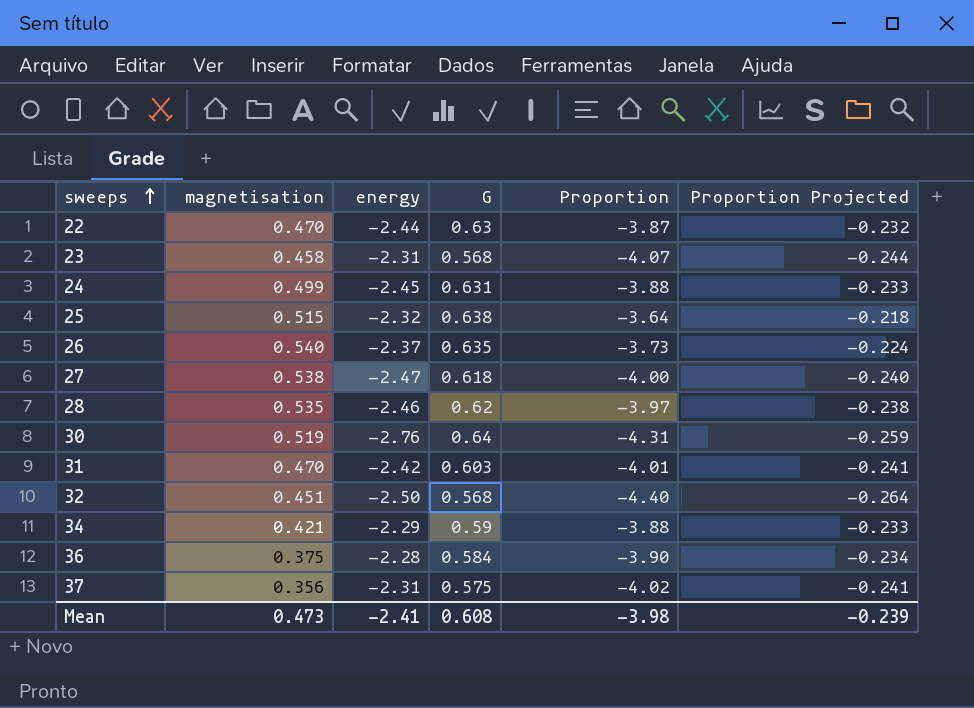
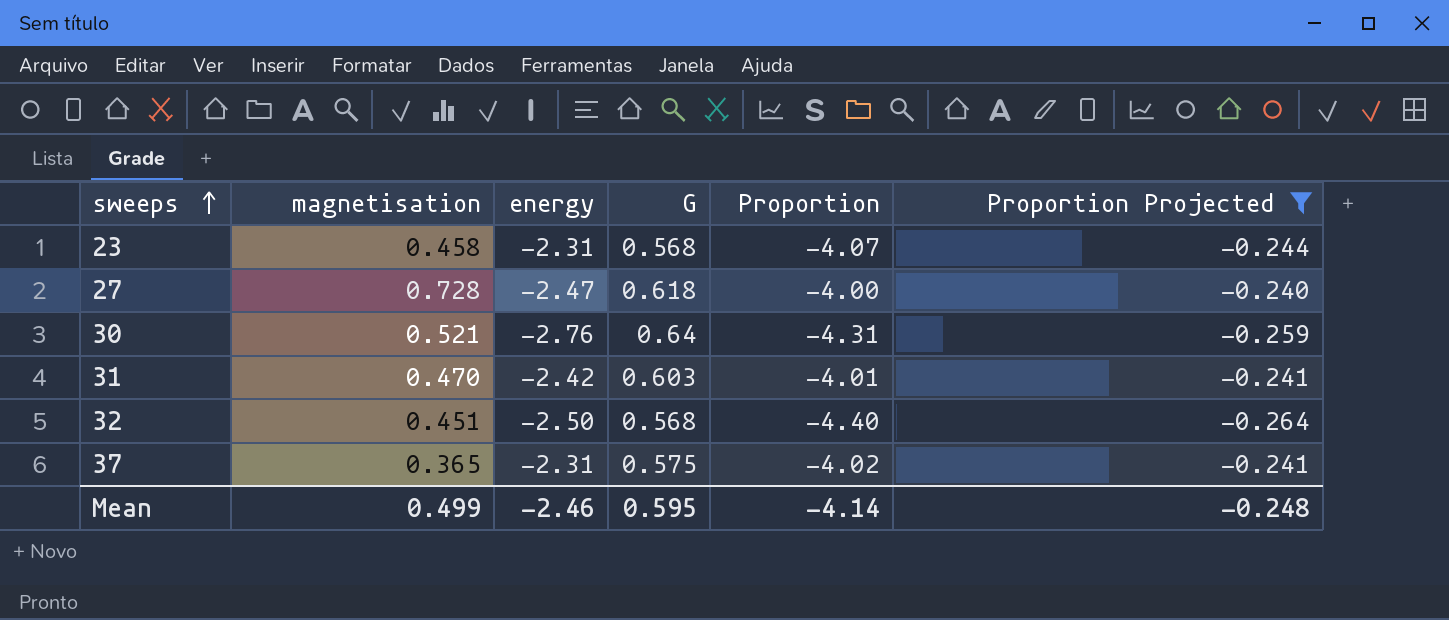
filter: none -> Proportion Projected <= -0.240
27 | magnetisation: 0.538 -> 0.728
30 | magnetisation: 0.519 -> 0.521
37 | magnetisation: 0.356 -> 0.365
Mean | magnetisation: 0.473 -> 0.499
Mean | energy: -2.41 -> -2.46
Mean | G: 0.608 -> 0.595
Mean | Proportion: -3.98 -> -4.14
Mean | Proportion Projected: -0.239 -> -0.248

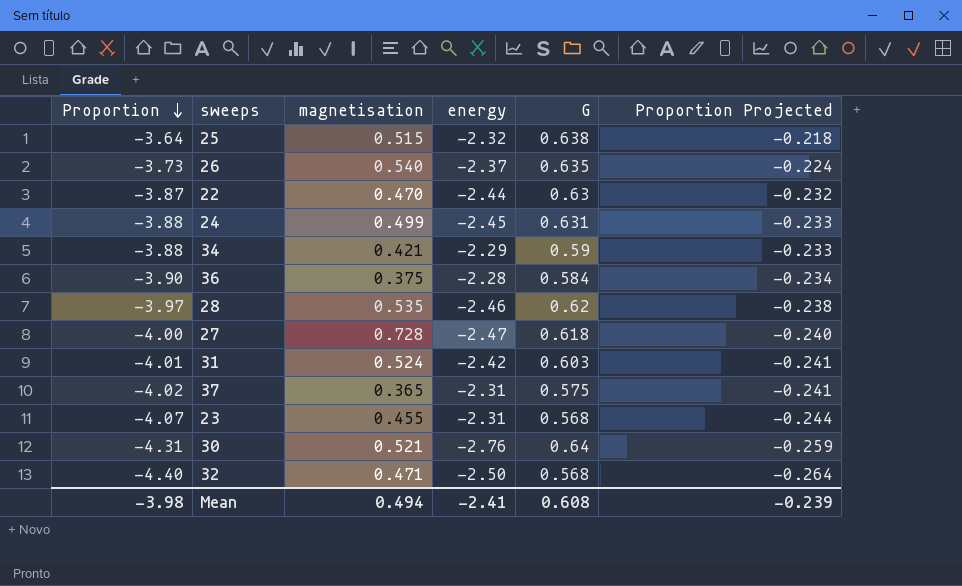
filter: Proportion Projected <= -0.240 -> none
row order: sweeps ascending -> Proportion descending
column Proportion | position: 5 -> 1
31 | magnetisation: 0.470 -> 0.524
23 | magnetisation: 0.458 -> 0.455
32 | magnetisation: 0.451 -> 0.471
Mean | Proportion: -4.14 -> -3.98
Mean | magnetisation: 0.499 -> 0.494
Mean | energy: -2.46 -> -2.41
Mean | G: 0.595 -> 0.608
Mean | Proportion Projected: -0.248 -> -0.239

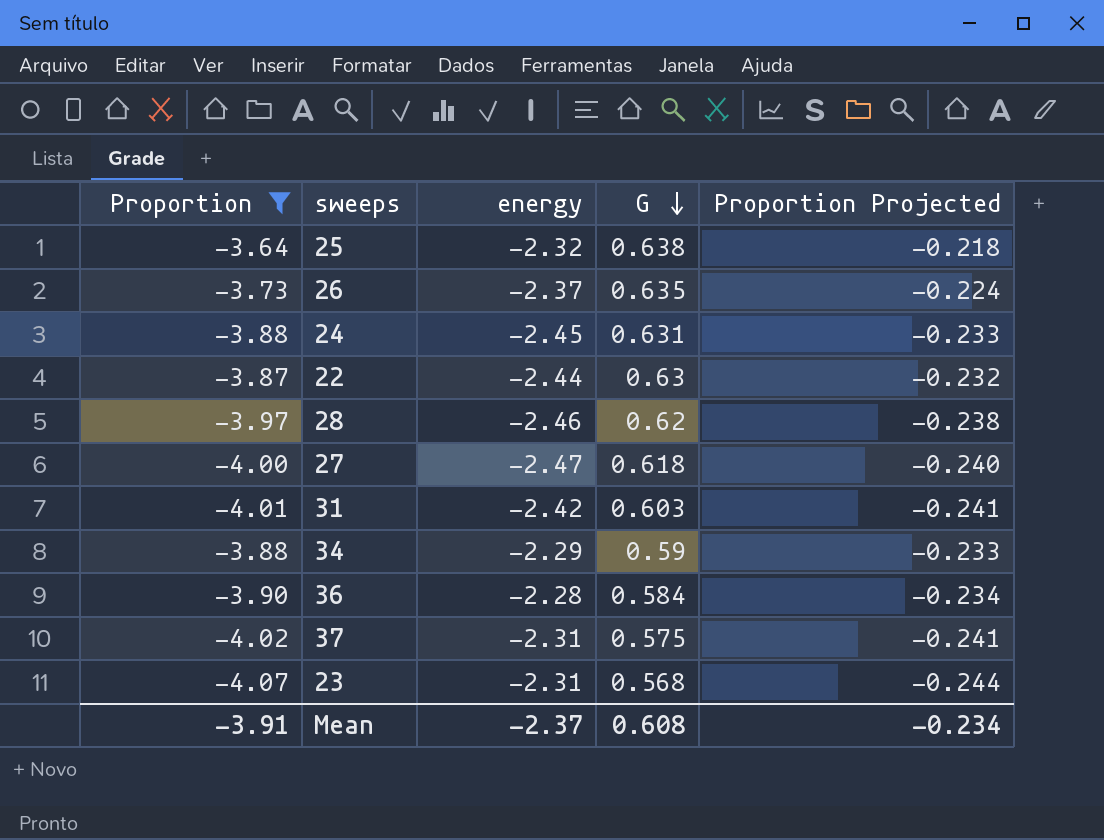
filter: none -> Proportion >= -4.07
row order: Proportion descending -> G descending
column magnetisation | position: 3 -> none
Mean | Proportion: -3.98 -> -3.91
Mean | energy: -2.41 -> -2.37
Mean | Proportion Projected: -0.239 -> -0.234

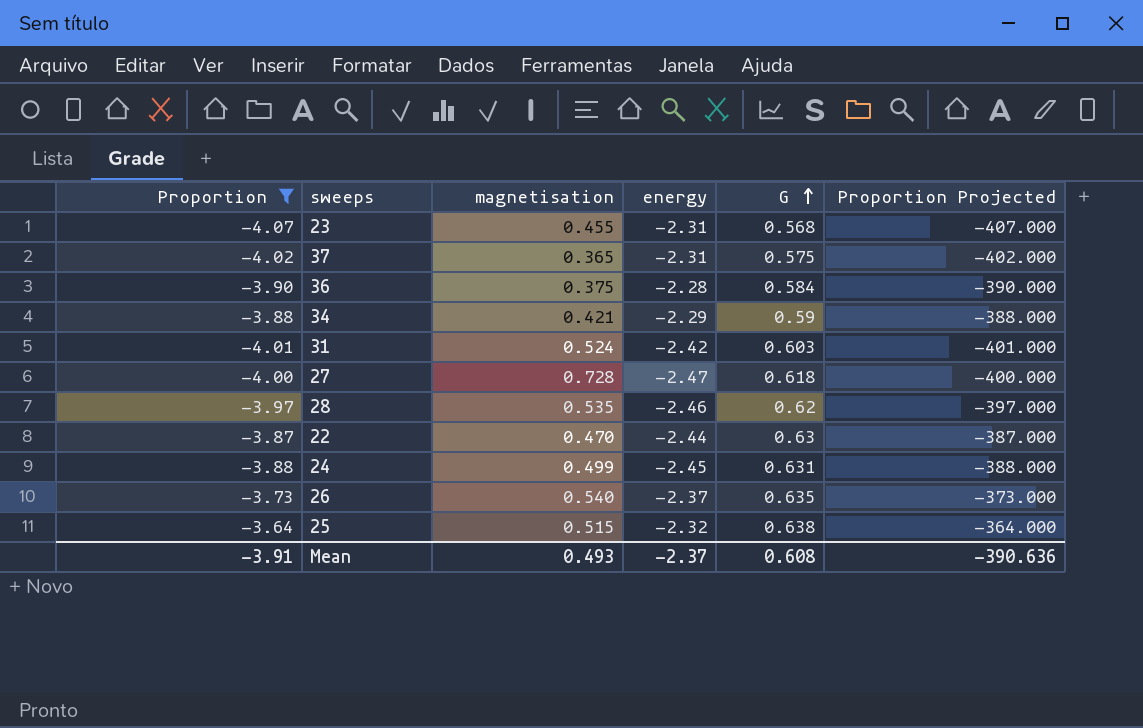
row order: G descending -> G ascending
column magnetisation | position: none -> 3
column Proportion Projected | formula: [Proportion] * 0.06 -> [Proportion] * 100
Mean | Proportion Projected: -0.234 -> -390.636

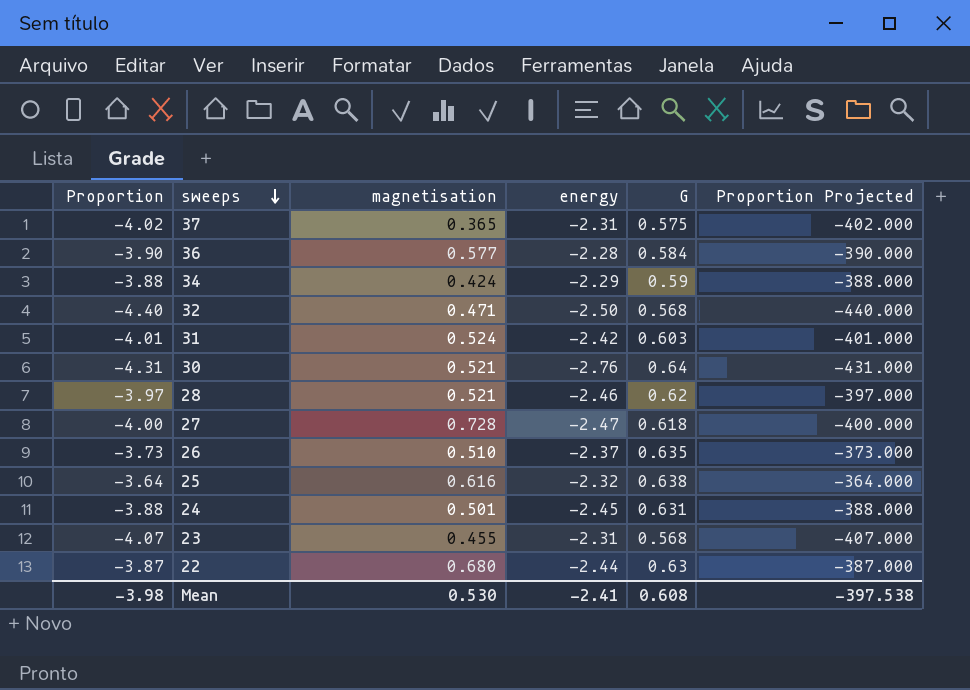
filter: Proportion >= -4.07 -> none
row order: G ascending -> sweeps descending
36 | magnetisation: 0.375 -> 0.577
34 | magnetisation: 0.421 -> 0.424
28 | magnetisation: 0.535 -> 0.521
26 | magnetisation: 0.540 -> 0.510
25 | magnetisation: 0.515 -> 0.616
24 | magnetisation: 0.499 -> 0.501
22 | magnetisation: 0.470 -> 0.680
Mean | Proportion: -3.91 -> -3.98
Mean | magnetisation: 0.493 -> 0.530
Mean | energy: -2.37 -> -2.41
Mean | Proportion Projected: -390.636 -> -397.538

